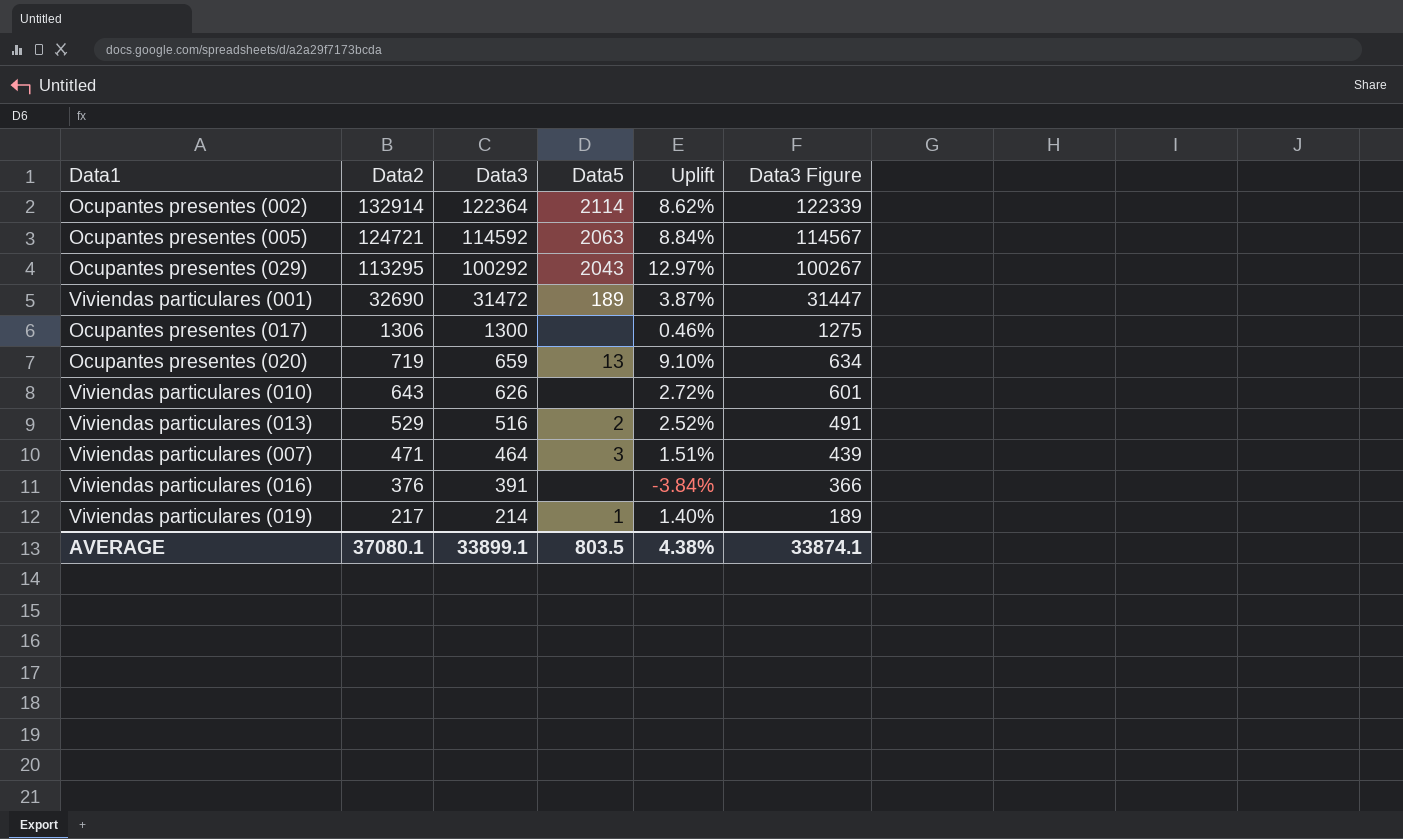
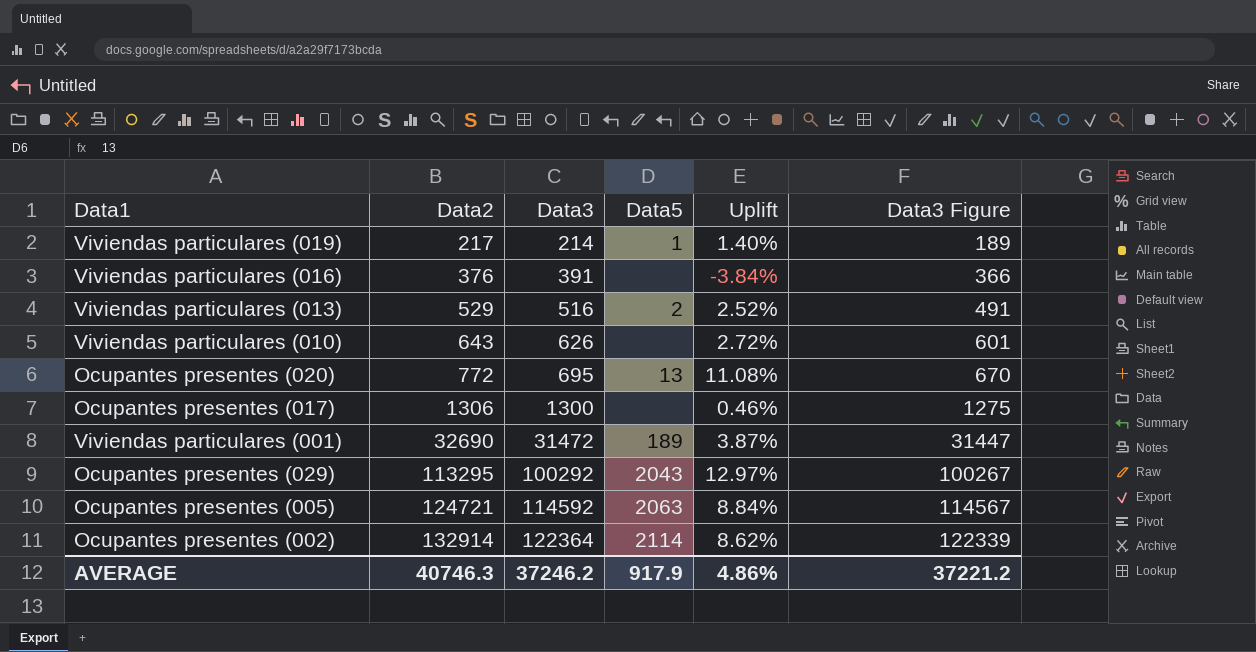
row order: Data2 descending -> Data2 ascending
row Viviendas particulares (007): 471 | 464 | 3 | 1.51% | 439 -> none
Ocupantes presentes (020) | Data2: 719 -> 772
Ocupantes presentes (020) | Data3: 659 -> 695
Ocupantes presentes (020) | Uplift: 9.10% -> 11.08%
Ocupantes presentes (020) | Data3 Figure: 634 -> 670
AVERAGE | Data2: 37080.1 -> 40746.3
AVERAGE | Data3: 33899.1 -> 37246.2
AVERAGE | Data5: 803.5 -> 917.9
AVERAGE | Uplift: 4.38% -> 4.86%
AVERAGE | Data3 Figure: 33874.1 -> 37221.2

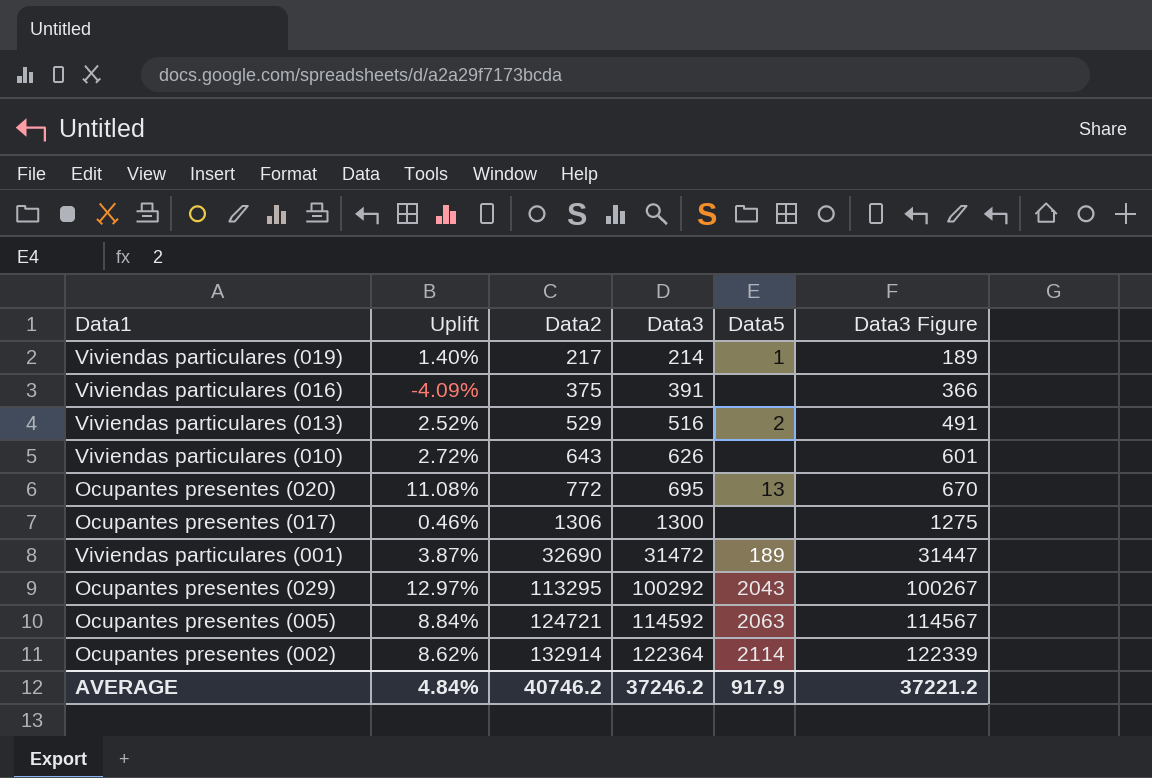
column Uplift | position: 5 -> 2
Viviendas particulares (016) | Uplift: -3.84% -> -4.09%
Viviendas particulares (016) | Data2: 376 -> 375
AVERAGE | Uplift: 4.86% -> 4.84%
AVERAGE | Data2: 40746.3 -> 40746.2

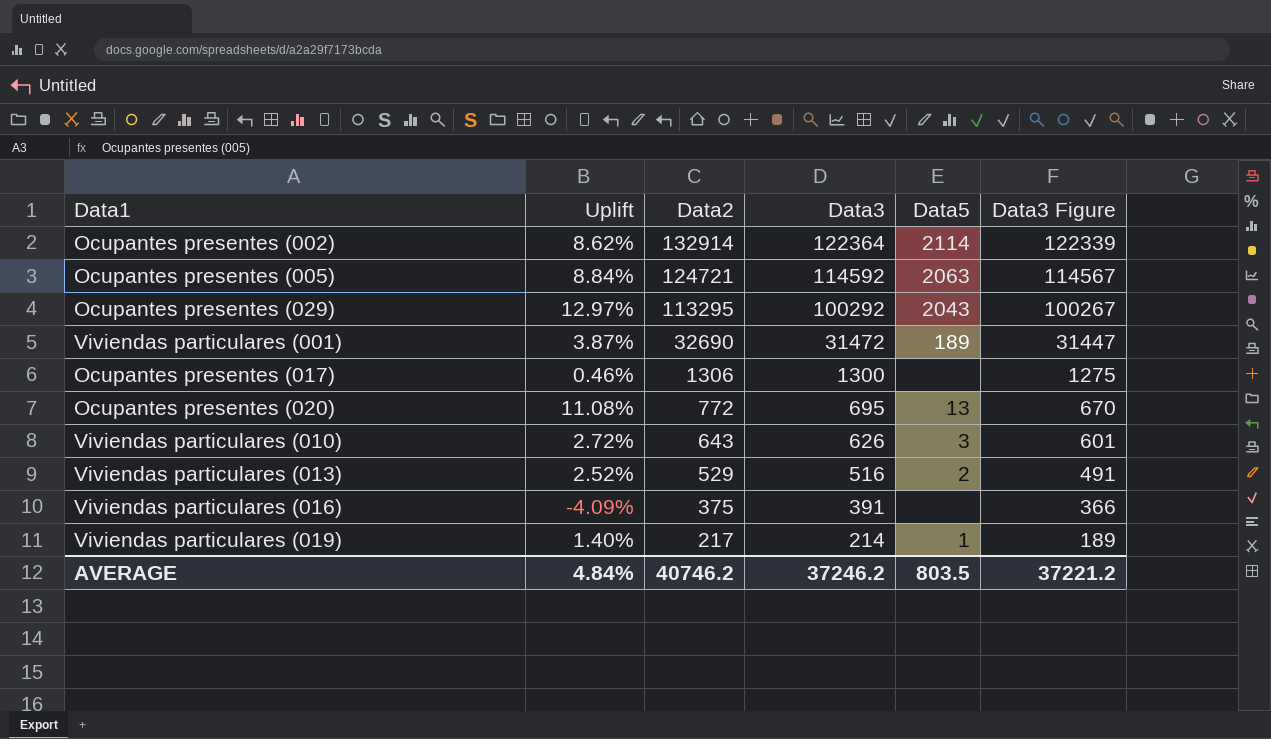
row order: Data2 ascending -> Data2 descending
Viviendas particulares (010) | Data5: none -> 3
AVERAGE | Data5: 917.9 -> 803.5

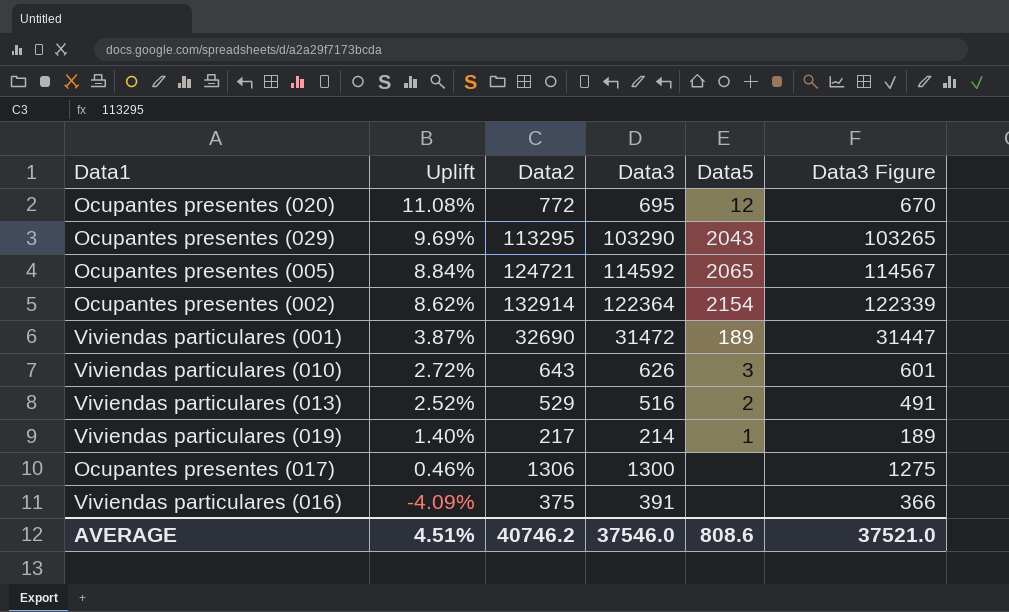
row order: Data2 descending -> Uplift descending
Ocupantes presentes (020) | Data5: 13 -> 12
Ocupantes presentes (029) | Uplift: 12.97% -> 9.69%
Ocupantes presentes (029) | Data3: 100292 -> 103290
Ocupantes presentes (029) | Data3 Figure: 100267 -> 103265
Ocupantes presentes (005) | Data5: 2063 -> 2065
Ocupantes presentes (002) | Data5: 2114 -> 2154
AVERAGE | Uplift: 4.84% -> 4.51%
AVERAGE | Data3: 37246.2 -> 37546.0
AVERAGE | Data5: 803.5 -> 808.6
AVERAGE | Data3 Figure: 37221.2 -> 37521.0

